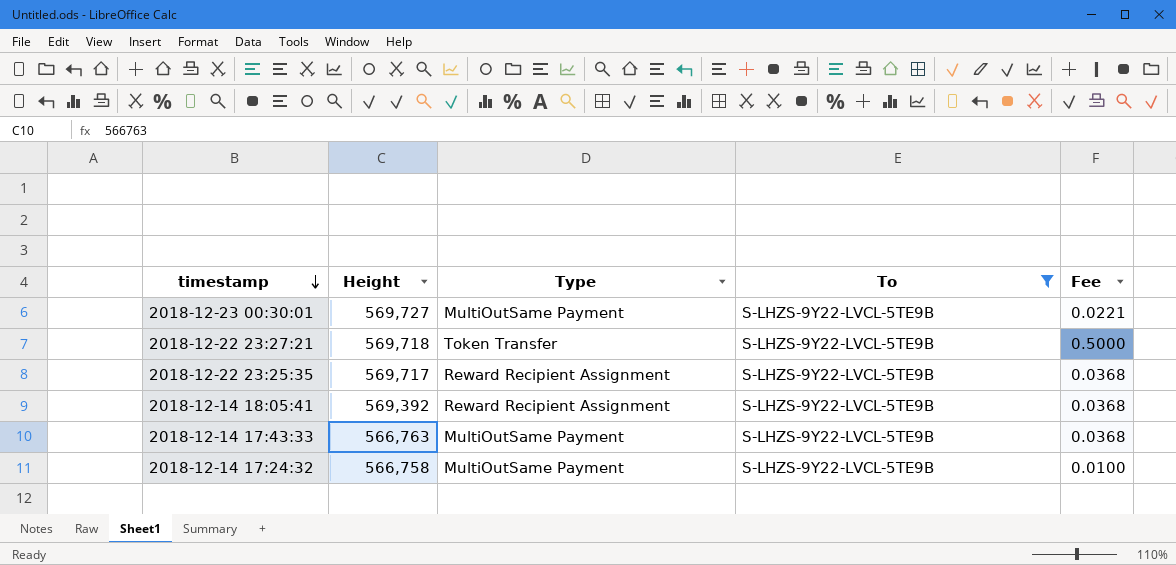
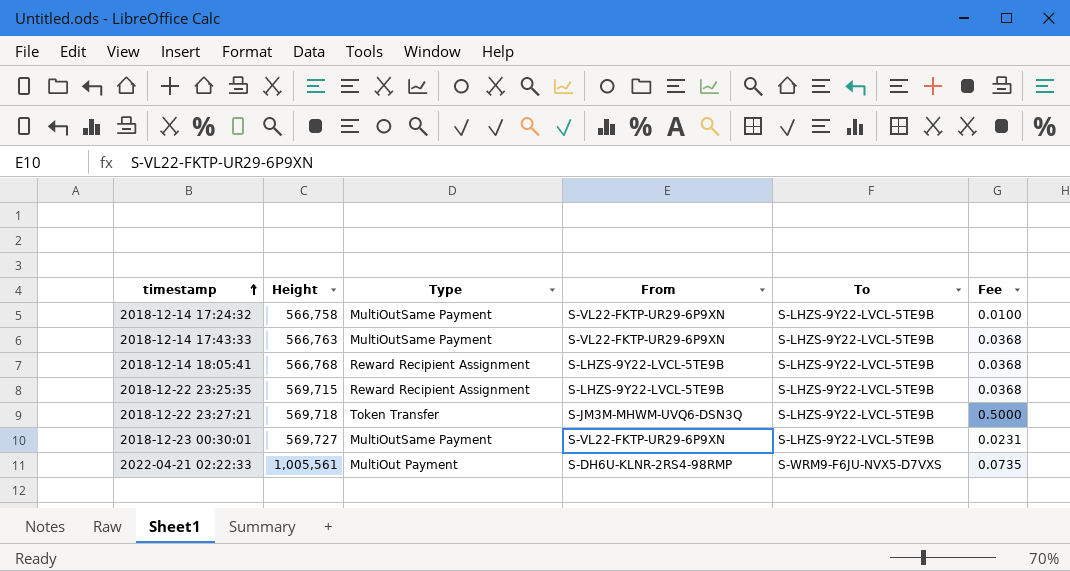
filter: To = S-LHZS-9Y22-LVCL-5TE9B -> none
row order: timestamp descending -> timestamp ascending
column From | position: none -> 4
2018-12-14 18:05:41 | Height: 569,392 -> 566,768
2018-12-22 23:25:35 | Height: 569,717 -> 569,715
2018-12-23 00:30:01 | Fee: 0.0221 -> 0.0231

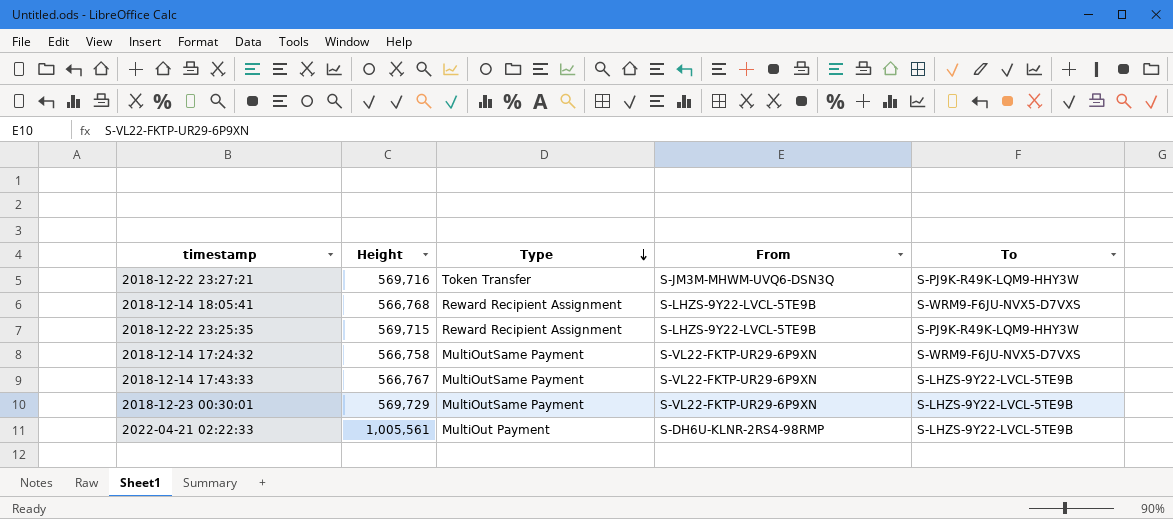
row order: timestamp ascending -> Type descending
column Fee | position: 6 -> none
2018-12-22 23:27:21 | Height: 569,718 -> 569,716
2018-12-22 23:27:21 | To: S-LHZS-9Y22-LVCL-5TE9B -> S-PJ9K-R49K-LQM9-HHY3W
2018-12-14 18:05:41 | To: S-LHZS-9Y22-LVCL-5TE9B -> S-WRM9-F6JU-NVX5-D7VXS
2018-12-22 23:25:35 | To: S-LHZS-9Y22-LVCL-5TE9B -> S-PJ9K-R49K-LQM9-HHY3W
2018-12-14 17:24:32 | To: S-LHZS-9Y22-LVCL-5TE9B -> S-WRM9-F6JU-NVX5-D7VXS
2018-12-14 17:43:33 | Height: 566,763 -> 566,767
2018-12-23 00:30:01 | Height: 569,727 -> 569,729
2022-04-21 02:22:33 | To: S-WRM9-F6JU-NVX5-D7VXS -> S-LHZS-9Y22-LVCL-5TE9B

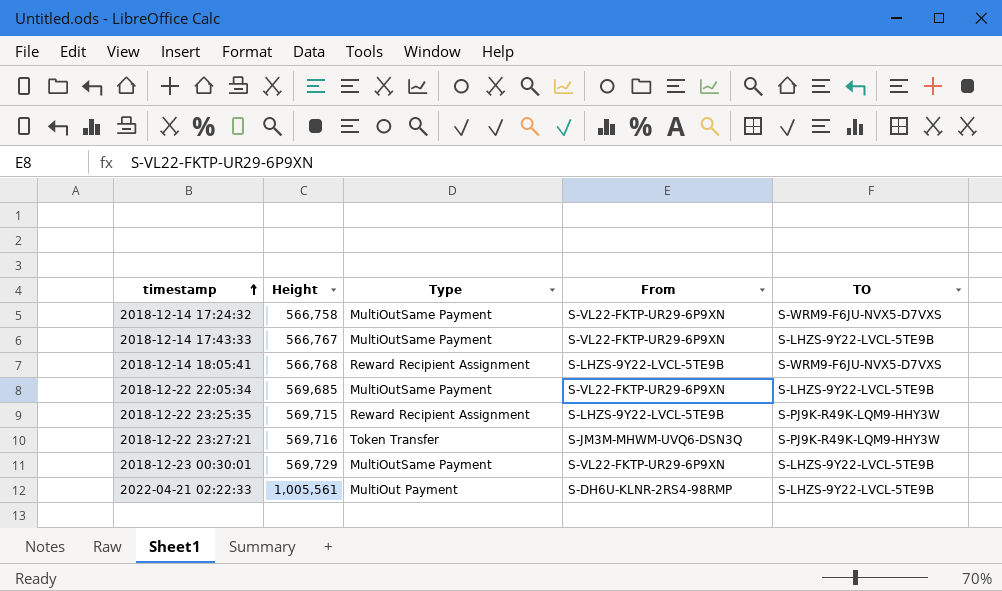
row order: Type descending -> timestamp ascending
column name: To -> TO
row 2018-12-22 22:05:34: none -> 569,685 | MultiOutSame Payment | S-VL22-FKTP-UR29-6P9XN | S-LHZS-9Y22-LVCL-5TE9B

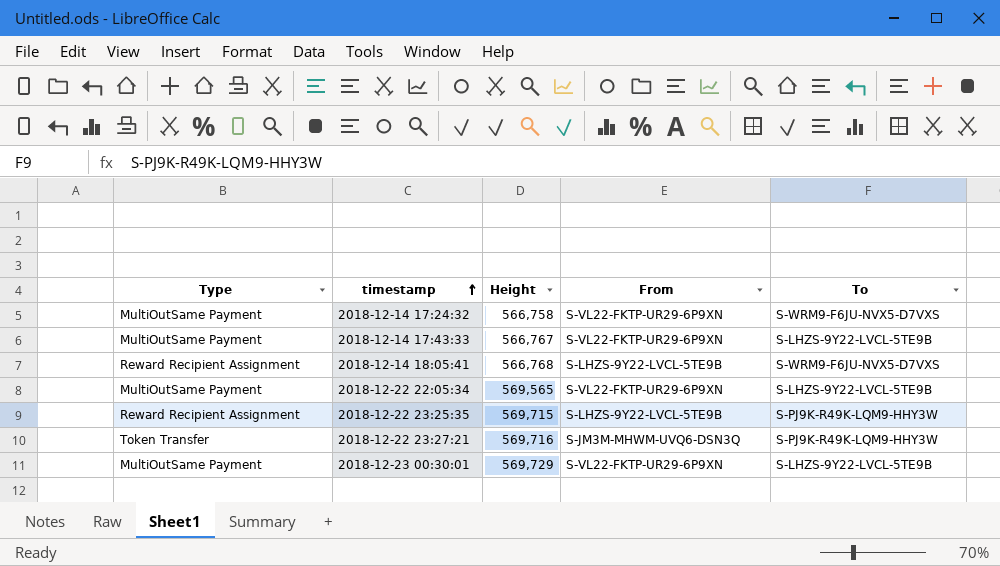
column Type | position: 3 -> 1
column name: TO -> To
row 2022-04-21 02:22:33: 1,005,561 | MultiOut Payment | S-DH6U-KLNR-2RS4-98RMP | S-LHZS-9Y22-LVCL-5TE9B -> none
2018-12-22 22:05:34 | Height: 569,685 -> 569,565

